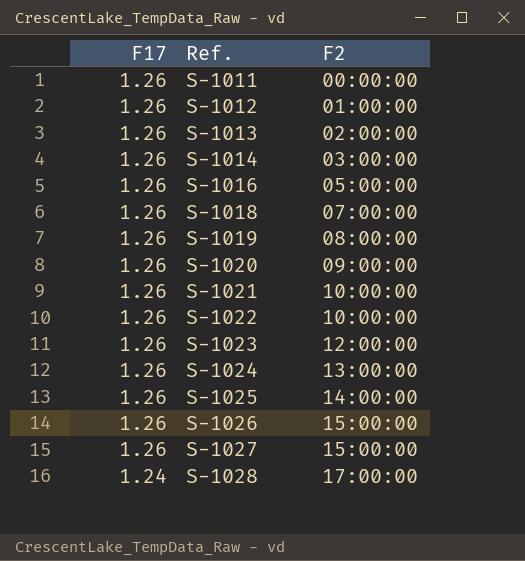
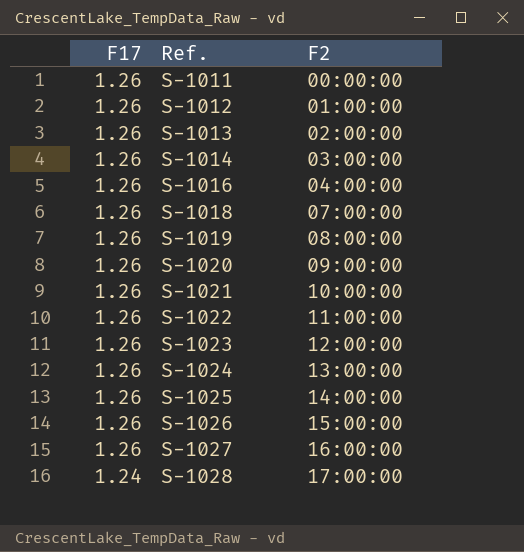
S-1016 | F2: 05:00:00 -> 04:00:00
S-1022 | F2: 10:00:00 -> 11:00:00
S-1027 | F2: 15:00:00 -> 16:00:00

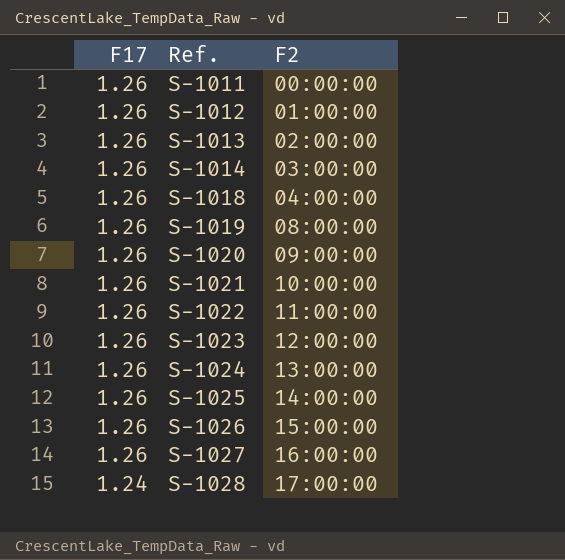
row S-1016: 1.26 | 04:00:00 -> none
S-1018 | F2: 07:00:00 -> 04:00:00

